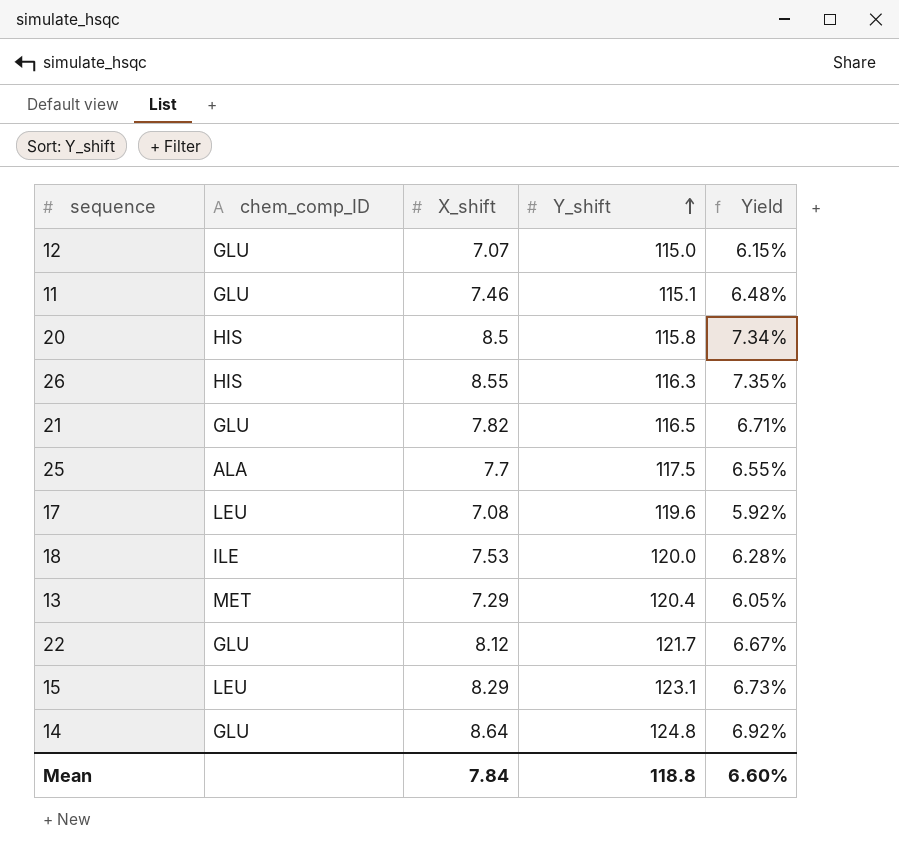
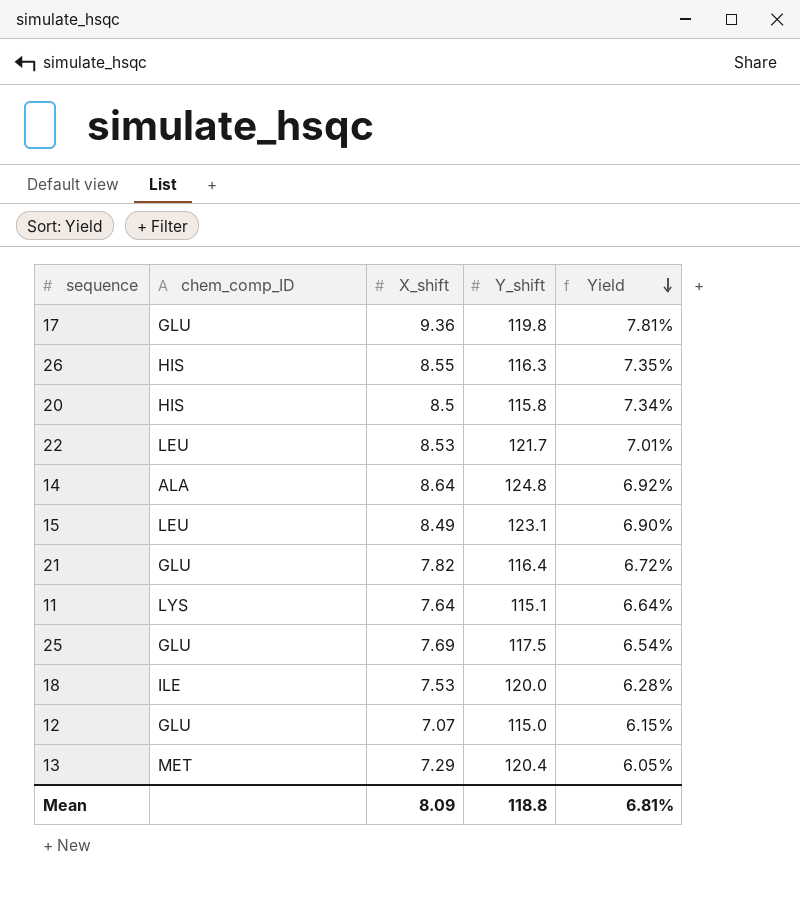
row order: Y_shift ascending -> Yield descending
17 | chem_comp_ID: LEU -> GLU
17 | X_shift: 7.08 -> 9.36
17 | Y_shift: 119.6 -> 119.8
17 | Yield: 5.92% -> 7.81%
22 | chem_comp_ID: GLU -> LEU
22 | X_shift: 8.12 -> 8.53
22 | Yield: 6.67% -> 7.01%
14 | chem_comp_ID: GLU -> ALA
15 | X_shift: 8.29 -> 8.49
15 | Yield: 6.73% -> 6.90%
21 | Y_shift: 116.5 -> 116.4
21 | Yield: 6.71% -> 6.72%
11 | chem_comp_ID: GLU -> LYS
11 | X_shift: 7.46 -> 7.64
11 | Yield: 6.48% -> 6.64%
25 | chem_comp_ID: ALA -> GLU
25 | X_shift: 7.7 -> 7.69
25 | Yield: 6.55% -> 6.54%
Mean | X_shift: 7.84 -> 8.09
Mean | Yield: 6.60% -> 6.81%

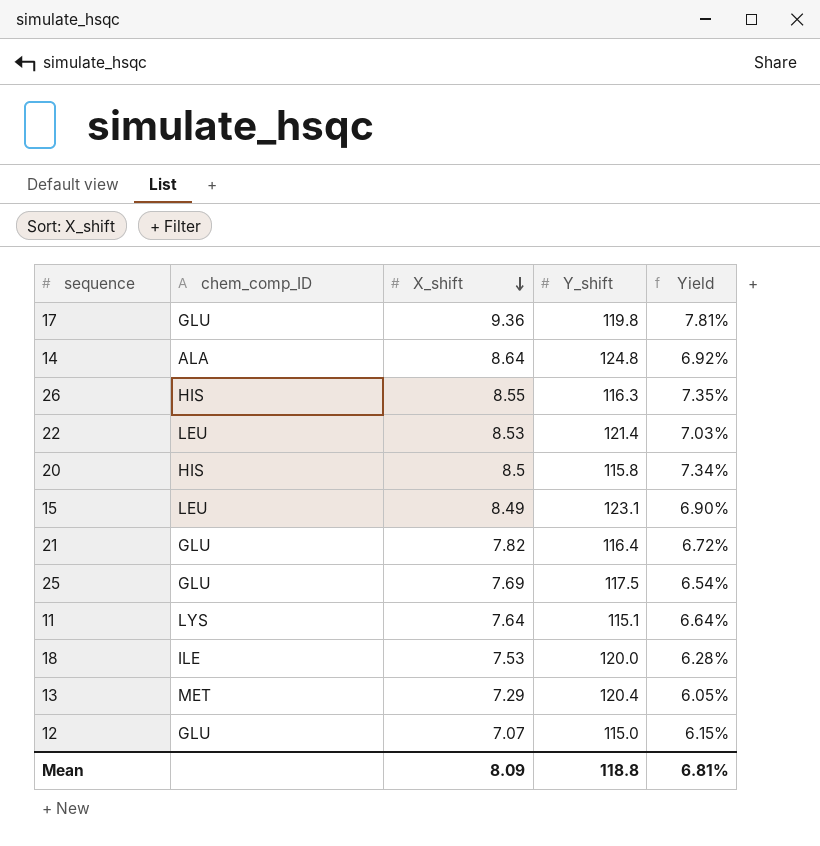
row order: Yield descending -> X_shift descending
22 | Y_shift: 121.7 -> 121.4
22 | Yield: 7.01% -> 7.03%

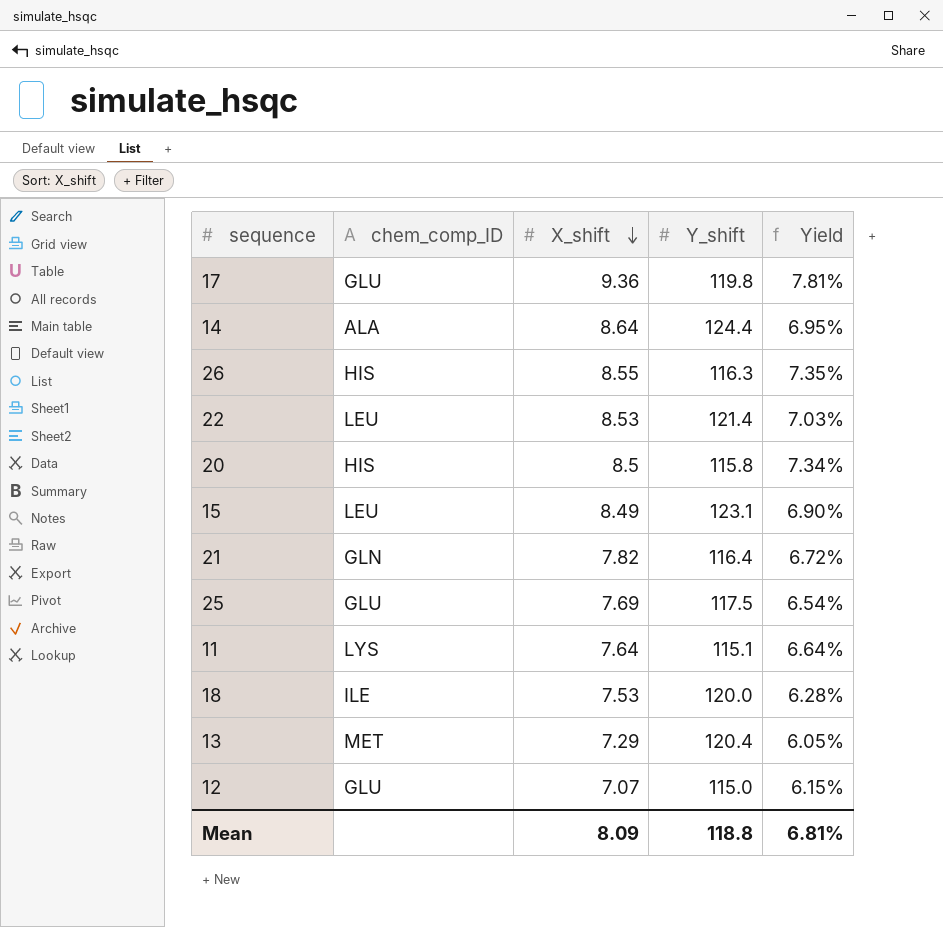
14 | Y_shift: 124.8 -> 124.4
14 | Yield: 6.92% -> 6.95%
21 | chem_comp_ID: GLU -> GLN

